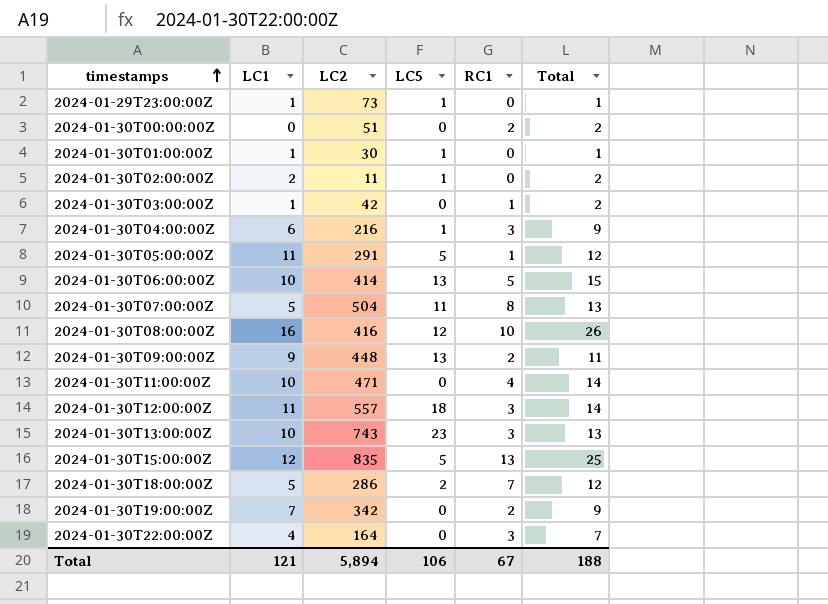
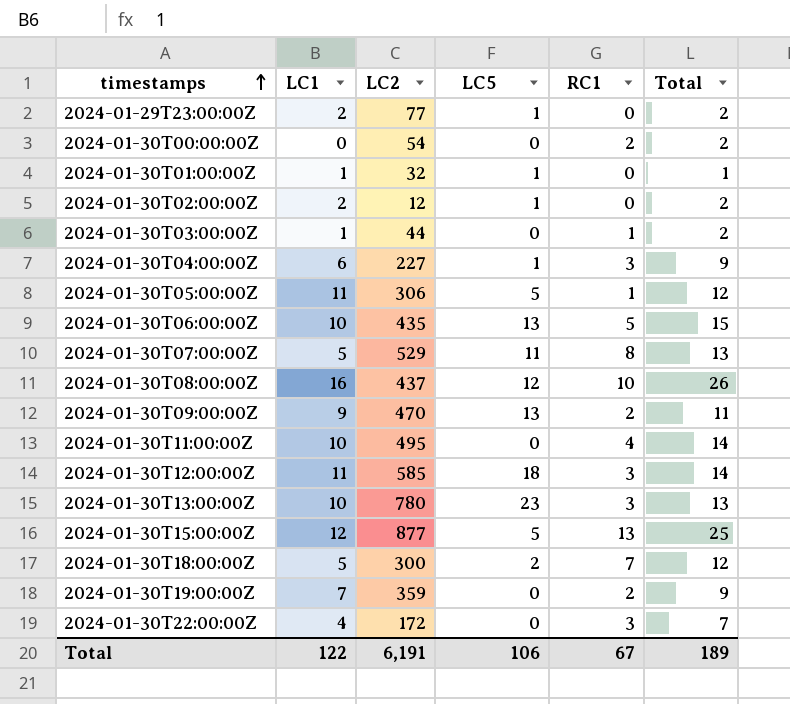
2024-01-29T23:00:00Z | LC1: 1 -> 2
2024-01-29T23:00:00Z | LC2: 73 -> 77
2024-01-29T23:00:00Z | Total: 1 -> 2
2024-01-30T00:00:00Z | LC2: 51 -> 54
2024-01-30T01:00:00Z | LC2: 30 -> 32
2024-01-30T02:00:00Z | LC2: 11 -> 12
2024-01-30T03:00:00Z | LC2: 42 -> 44
2024-01-30T04:00:00Z | LC2: 216 -> 227
2024-01-30T05:00:00Z | LC2: 291 -> 306
2024-01-30T06:00:00Z | LC2: 414 -> 435
2024-01-30T07:00:00Z | LC2: 504 -> 529
2024-01-30T08:00:00Z | LC2: 416 -> 437
2024-01-30T09:00:00Z | LC2: 448 -> 470
2024-01-30T11:00:00Z | LC2: 471 -> 495
2024-01-30T12:00:00Z | LC2: 557 -> 585
2024-01-30T13:00:00Z | LC2: 743 -> 780
2024-01-30T15:00:00Z | LC2: 835 -> 877
2024-01-30T18:00:00Z | LC2: 286 -> 300
2024-01-30T19:00:00Z | LC2: 342 -> 359
2024-01-30T22:00:00Z | LC2: 164 -> 172
Total | LC1: 121 -> 122
Total | LC2: 5,894 -> 6,191
Total | Total: 188 -> 189

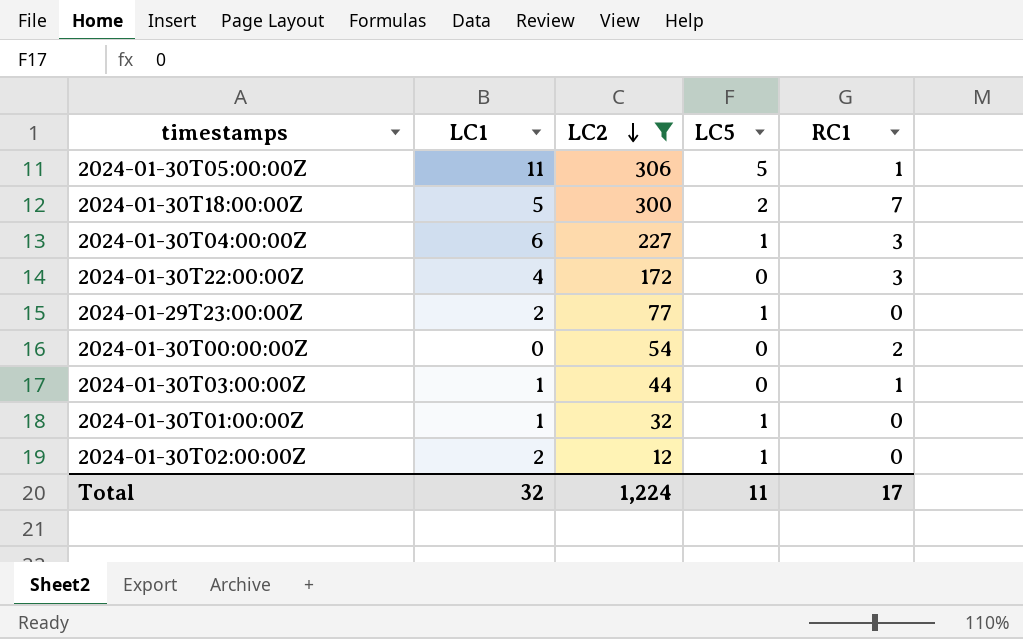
filter: none -> LC2 <= 306
row order: timestamps ascending -> LC2 descending
column Total | formula: [LC1] + [RC1] -> none
Total | LC1: 122 -> 32
Total | LC2: 6,191 -> 1,224
Total | LC5: 106 -> 11
Total | RC1: 67 -> 17

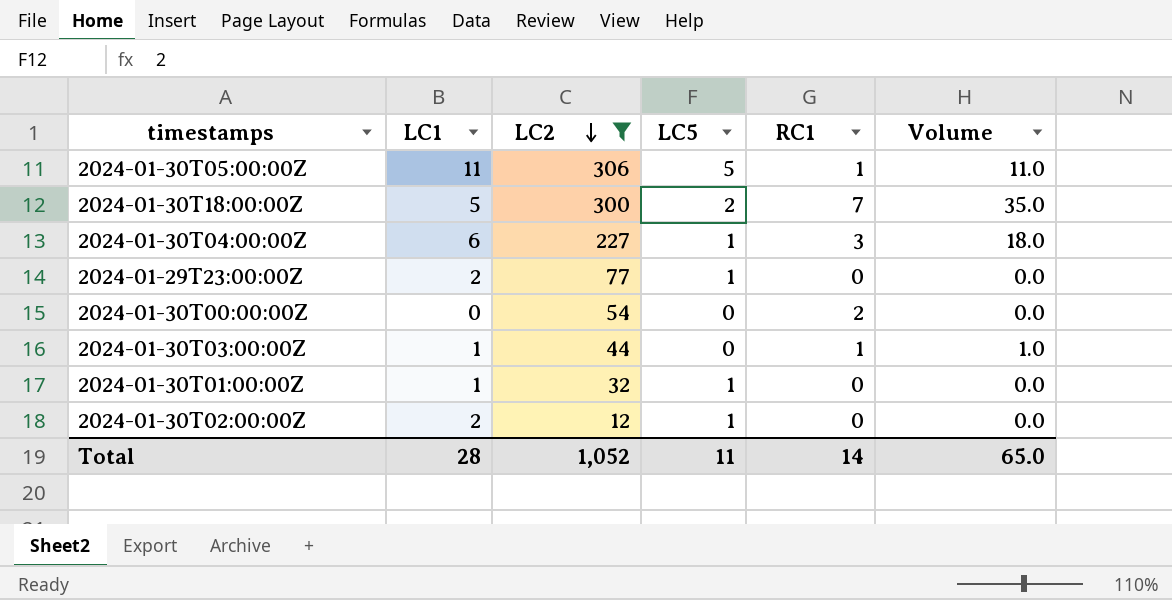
column Volume | formula: none -> [LC1] * [RC1]
row 2024-01-30T22:00:00Z: 4 | 172 | 0 | 3 -> none
Total | LC1: 32 -> 28
Total | LC2: 1,224 -> 1,052
Total | RC1: 17 -> 14

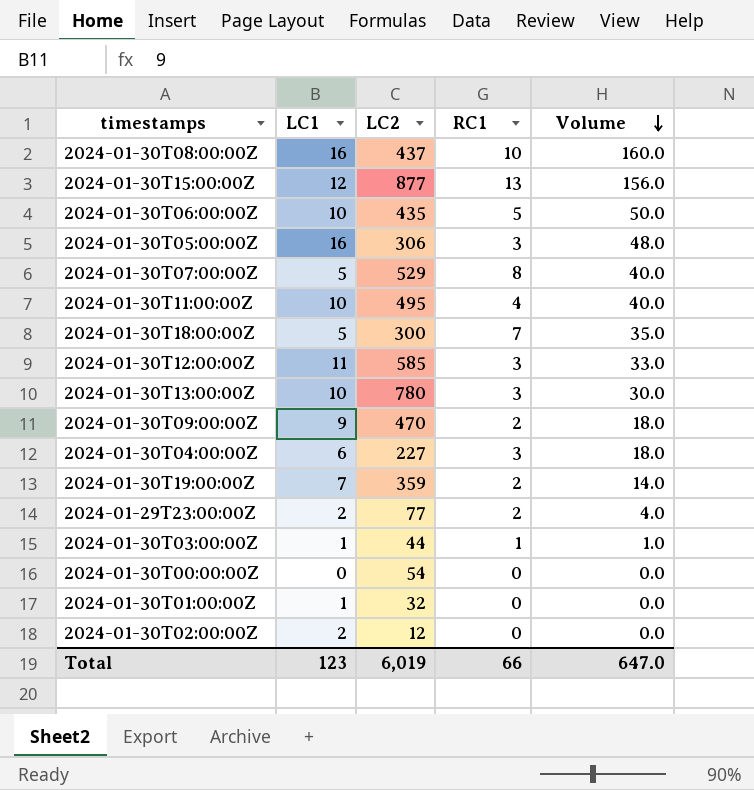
filter: LC2 <= 306 -> none
row order: LC2 descending -> Volume descending
column LC5 | position: 4 -> none
2024-01-30T05:00:00Z | LC1: 11 -> 16
2024-01-30T05:00:00Z | RC1: 1 -> 3
2024-01-30T05:00:00Z | Volume: 11.0 -> 48.0
2024-01-29T23:00:00Z | RC1: 0 -> 2
2024-01-29T23:00:00Z | Volume: 0.0 -> 4.0
2024-01-30T00:00:00Z | RC1: 2 -> 0
Total | LC1: 28 -> 123
Total | LC2: 1,052 -> 6,019
Total | RC1: 14 -> 66
Total | Volume: 65.0 -> 647.0

